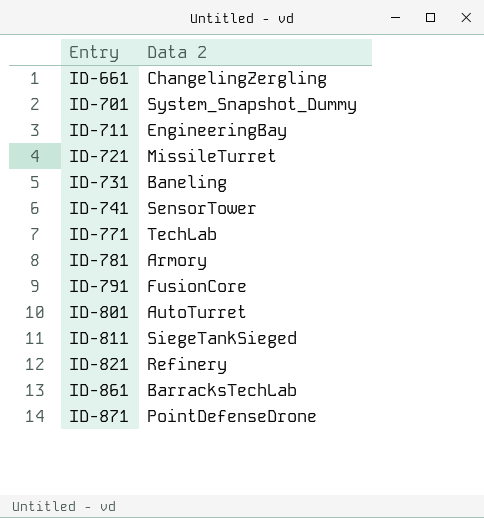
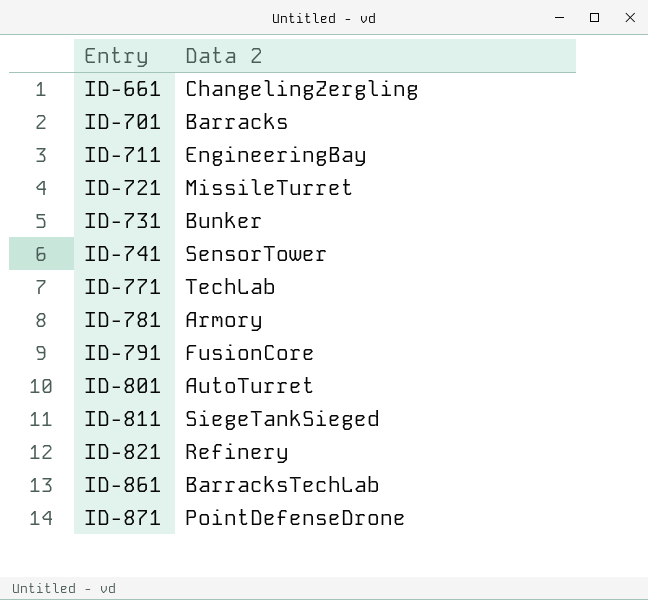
ID-701 | Data 2: System_Snapshot_Dummy -> Barracks
ID-731 | Data 2: Baneling -> Bunker

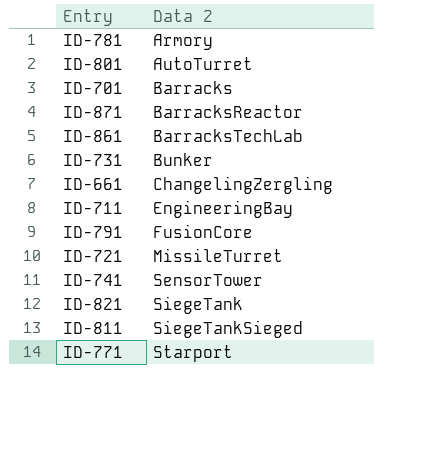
row order: Entry ascending -> Data 2 ascending
ID-871 | Data 2: PointDefenseDrone -> BarracksReactor
ID-821 | Data 2: Refinery -> SiegeTank
ID-771 | Data 2: TechLab -> Starport

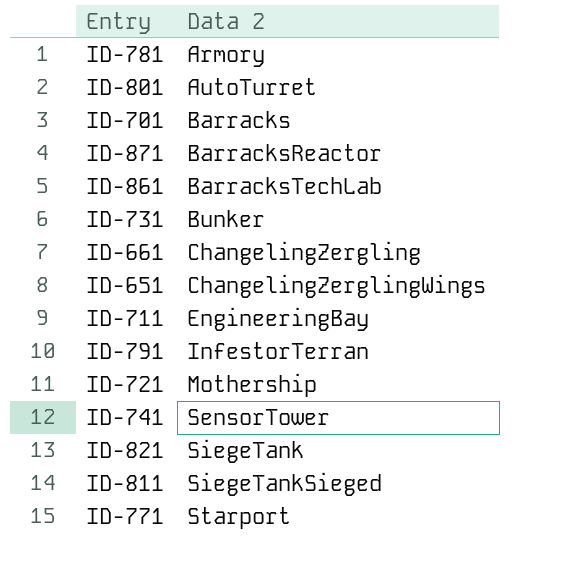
row ID-651: none -> ChangelingZerglingWings
ID-791 | Data 2: FusionCore -> InfestorTerran
ID-721 | Data 2: MissileTurret -> Mothership

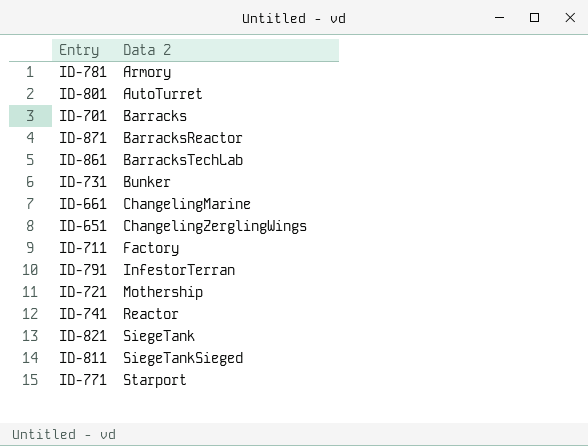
ID-661 | Data 2: ChangelingZergling -> ChangelingMarine
ID-711 | Data 2: EngineeringBay -> Factory
ID-741 | Data 2: SensorTower -> Reactor

